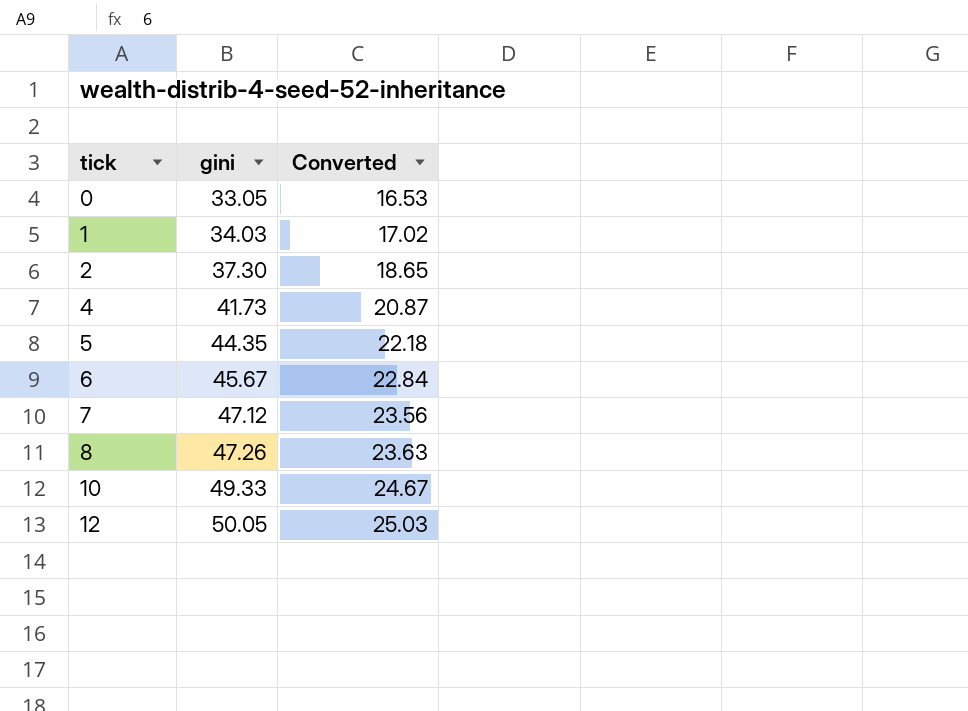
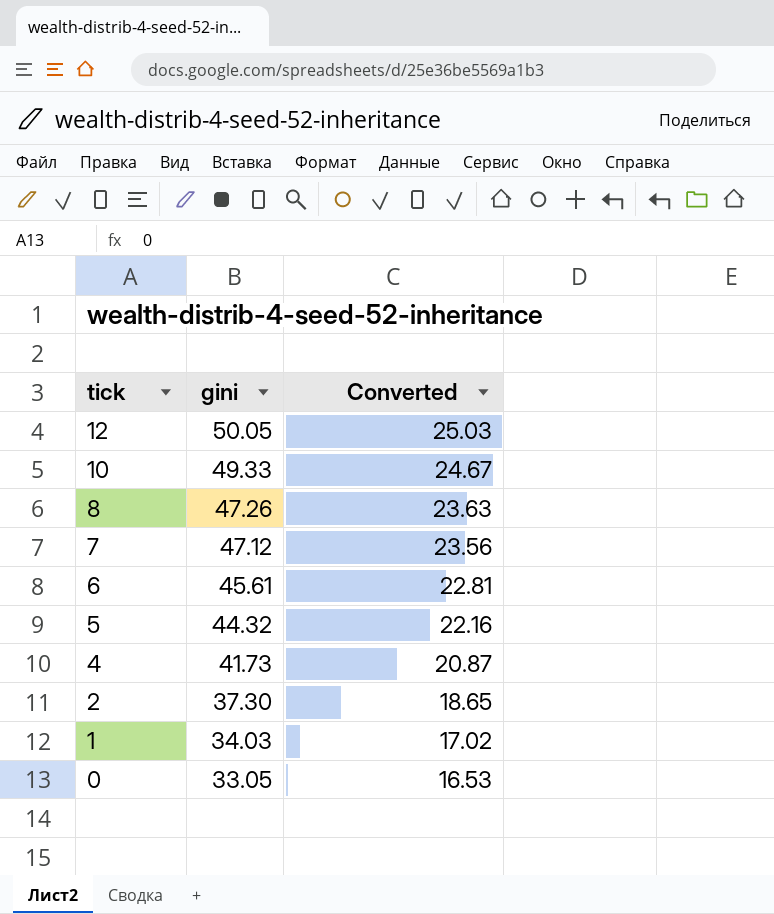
row order: tick ascending -> tick descending
6 | gini: 45.67 -> 45.61
6 | Converted: 22.84 -> 22.81
5 | gini: 44.35 -> 44.32
5 | Converted: 22.18 -> 22.16

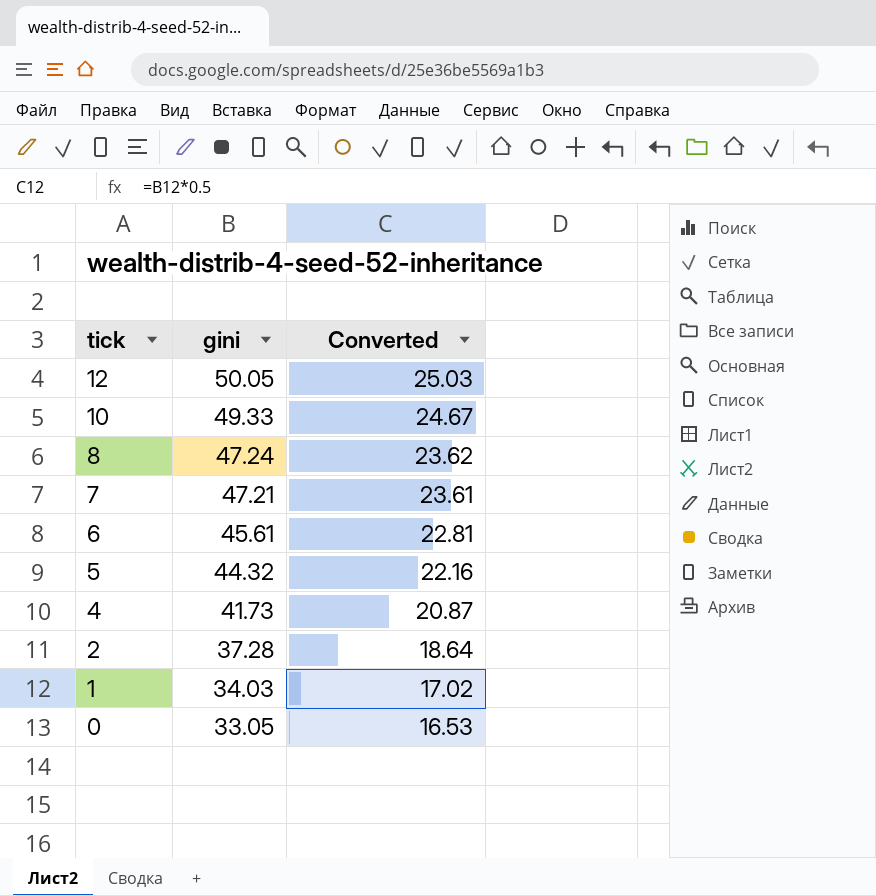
8 | gini: 47.26 -> 47.24
8 | Converted: 23.63 -> 23.62
7 | gini: 47.12 -> 47.21
7 | Converted: 23.56 -> 23.61
2 | gini: 37.30 -> 37.28
2 | Converted: 18.65 -> 18.64

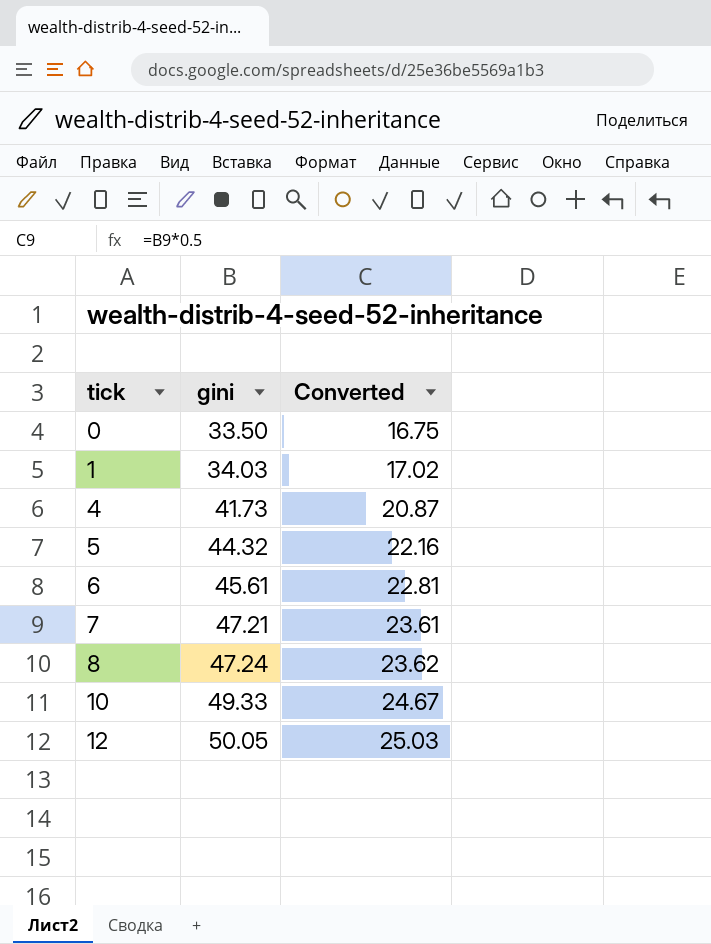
row order: tick descending -> tick ascending
row 2: 37.28 | 18.64 -> none
0 | gini: 33.05 -> 33.50
0 | Converted: 16.53 -> 16.75

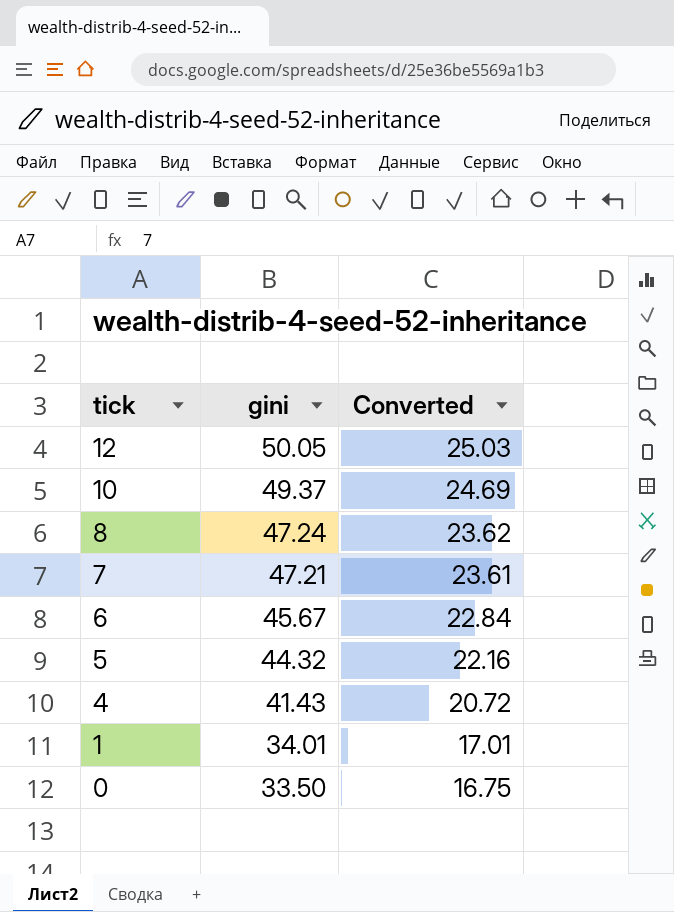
row order: tick ascending -> tick descending
10 | gini: 49.33 -> 49.37
10 | Converted: 24.67 -> 24.69
6 | gini: 45.61 -> 45.67
6 | Converted: 22.81 -> 22.84
4 | gini: 41.73 -> 41.43
4 | Converted: 20.87 -> 20.72
1 | gini: 34.03 -> 34.01
1 | Converted: 17.02 -> 17.01

